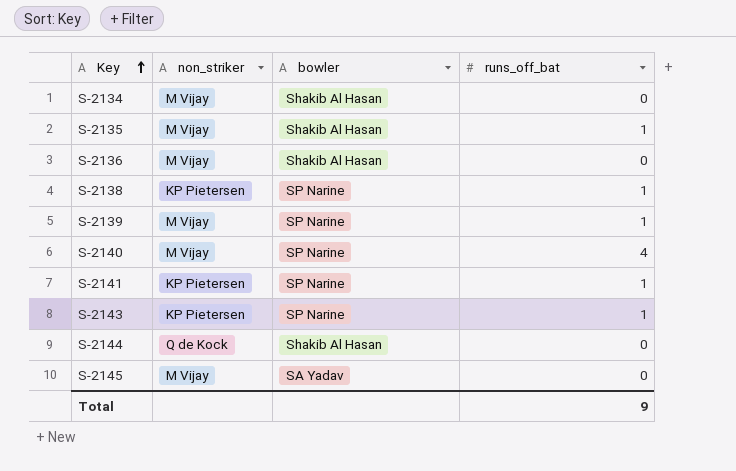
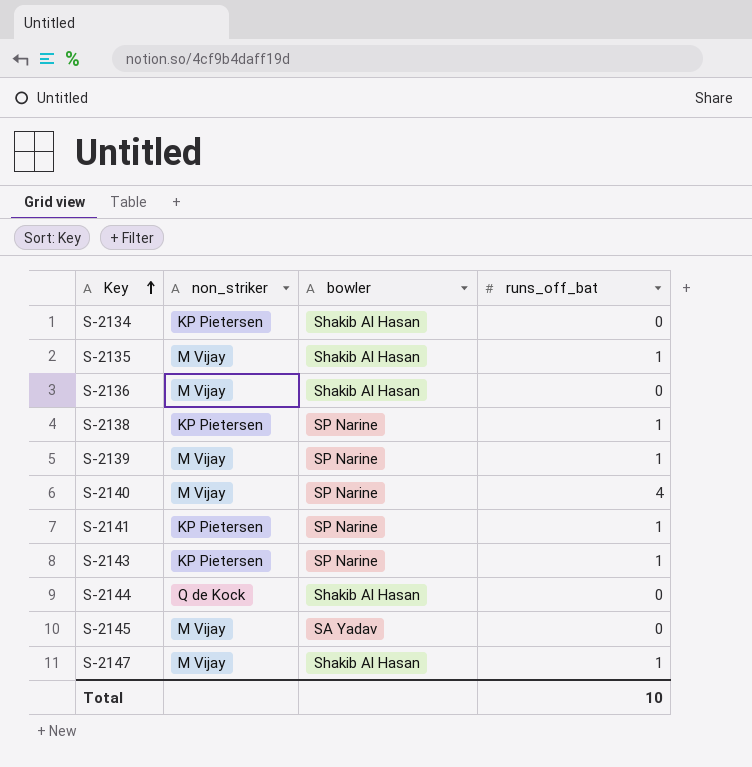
S-2134 | non_striker: M Vijay -> KP Pietersen
row S-2147: none -> M Vijay | Shakib Al Hasan | 1
Total | runs_off_bat: 9 -> 10

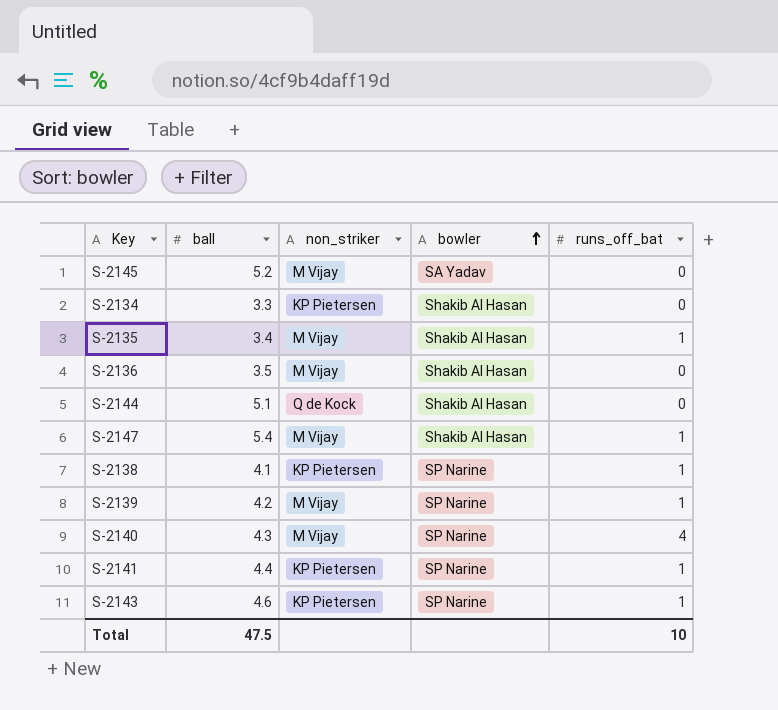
row order: Key ascending -> bowler ascending
column ball | position: none -> 2

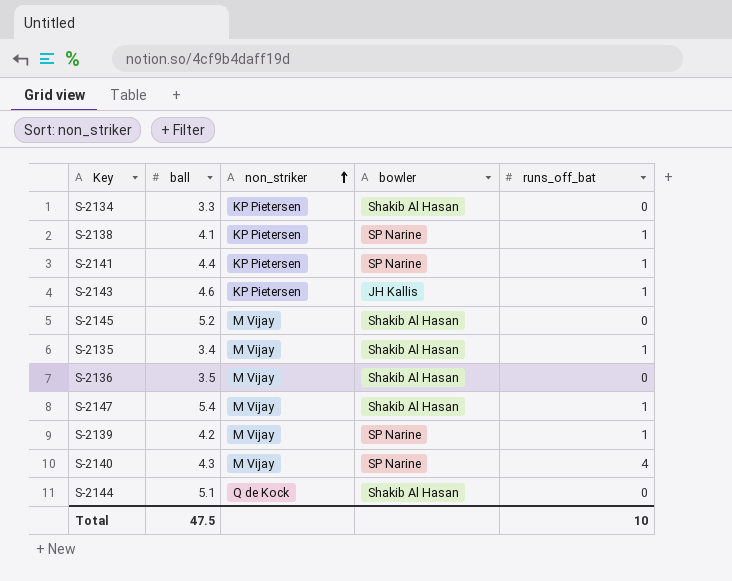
row order: bowler ascending -> non_striker ascending
S-2143 | bowler: SP Narine -> JH Kallis
S-2145 | bowler: SA Yadav -> Shakib Al Hasan

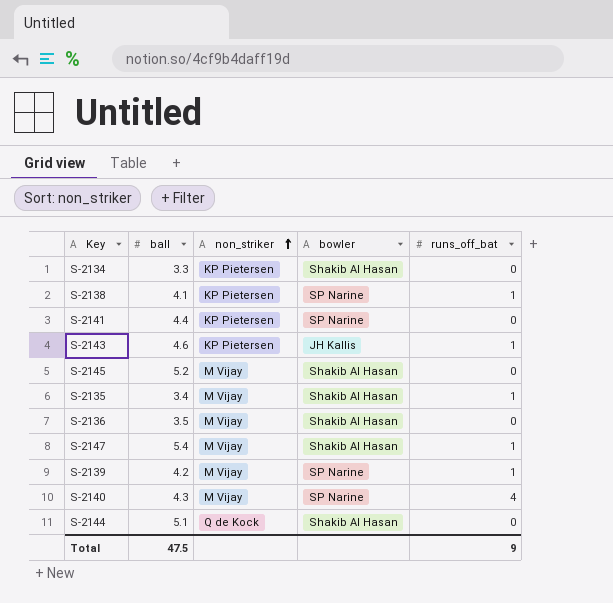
S-2141 | runs_off_bat: 1 -> 0
Total | runs_off_bat: 10 -> 9

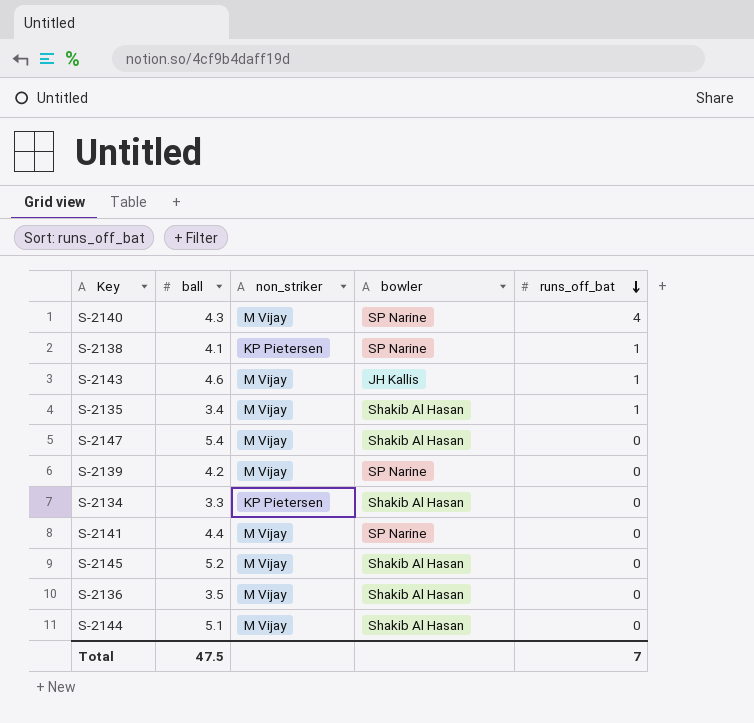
row order: non_striker ascending -> runs_off_bat descending
S-2143 | non_striker: KP Pietersen -> M Vijay
S-2147 | runs_off_bat: 1 -> 0
S-2139 | runs_off_bat: 1 -> 0
S-2141 | non_striker: KP Pietersen -> M Vijay
S-2144 | non_striker: Q de Kock -> M Vijay
Total | runs_off_bat: 9 -> 7

